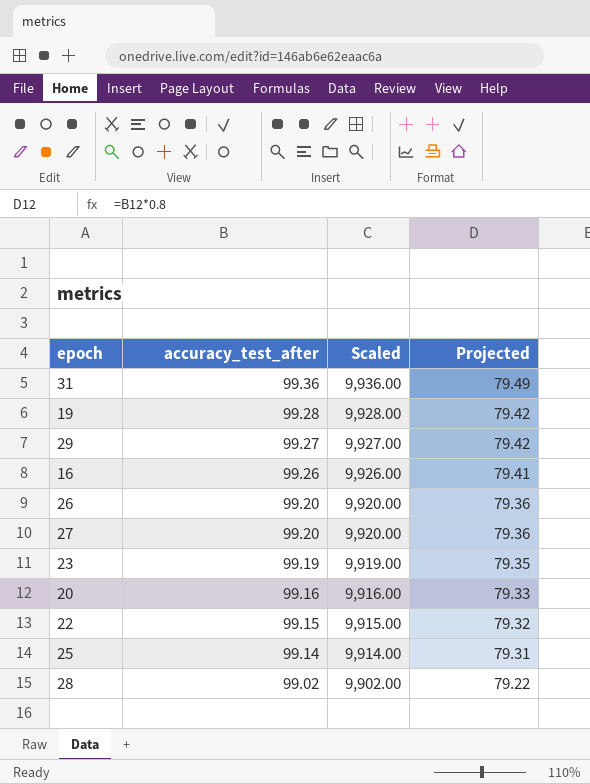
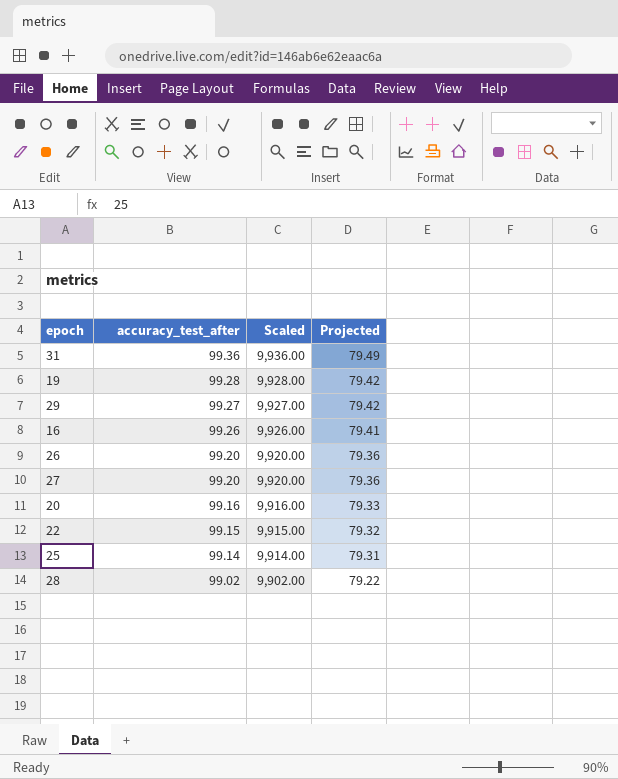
row 23: 99.19 | 9,919.00 | 79.35 -> none

